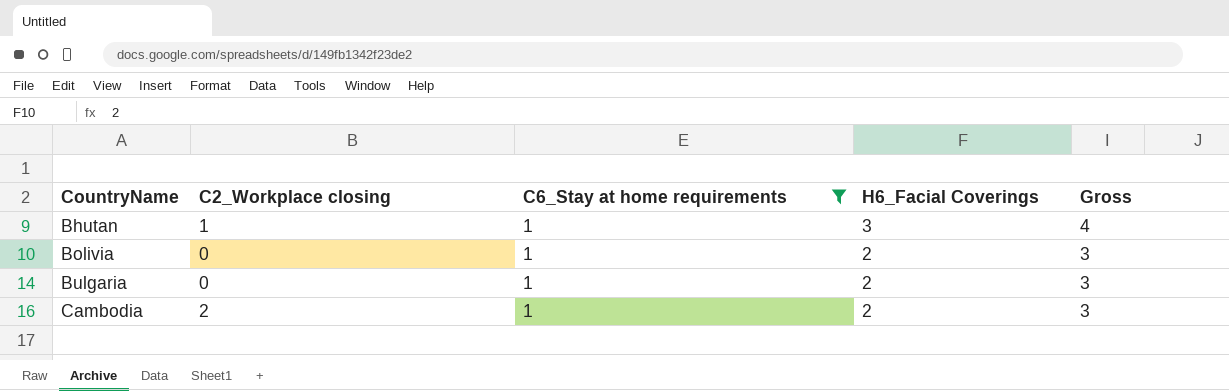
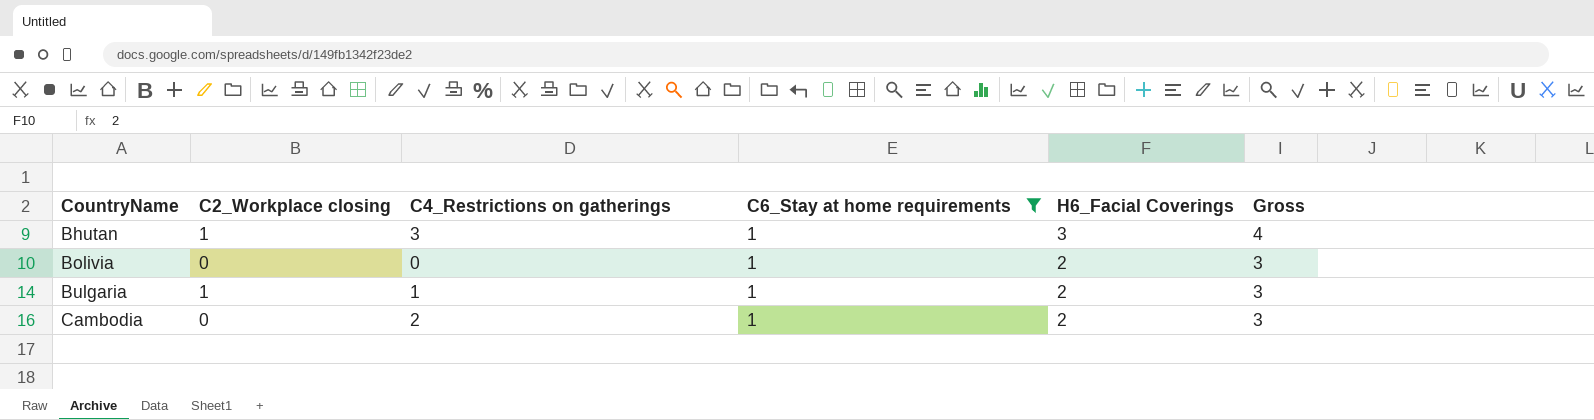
column C4_Restrictions on gatherings | position: none -> 3
Bulgaria | C2_Workplace closing: 0 -> 1
Cambodia | C2_Workplace closing: 2 -> 0

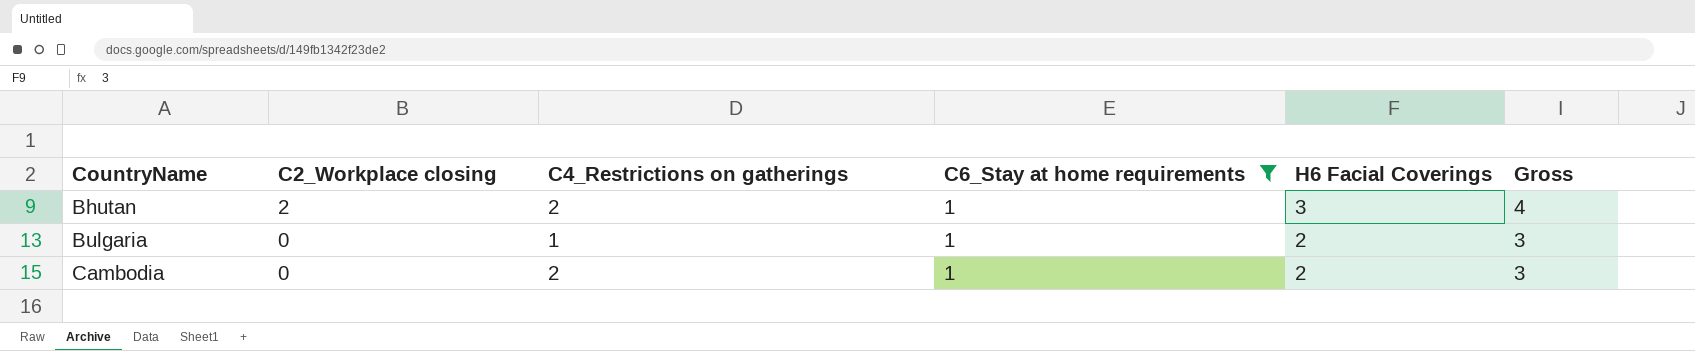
column name: H6_Facial Coverings -> H6 Facial Coverings
row Bolivia: 0 | 0 | 1 | 2 | 3 -> none
Bhutan | C2_Workplace closing: 1 -> 2
Bhutan | C4_Restrictions on gatherings: 3 -> 2
Bulgaria | C2_Workplace closing: 1 -> 0

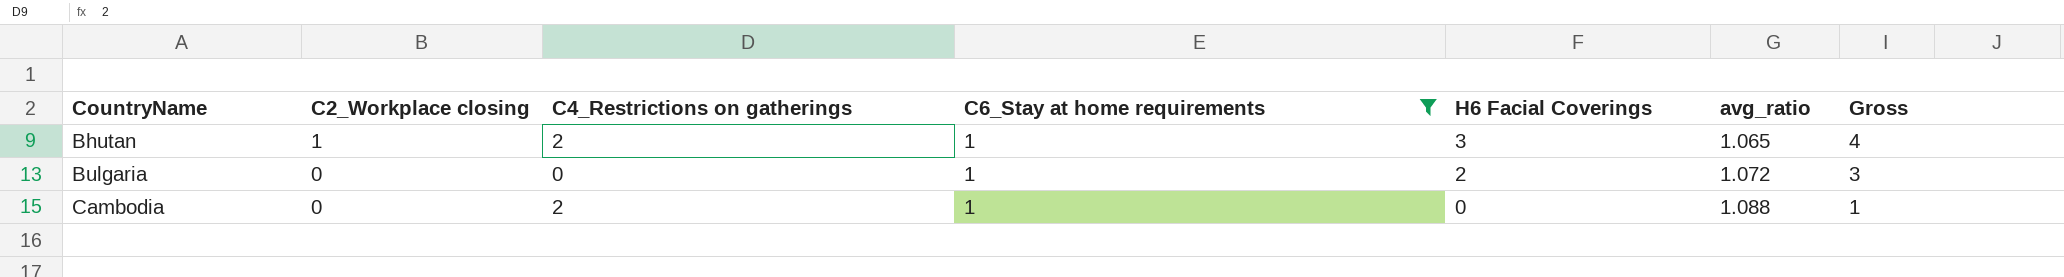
column avg_ratio | position: none -> 6
Bhutan | C2_Workplace closing: 2 -> 1
Bulgaria | C4_Restrictions on gatherings: 1 -> 0
Cambodia | H6 Facial Coverings: 2 -> 0
Cambodia | Gross: 3 -> 1

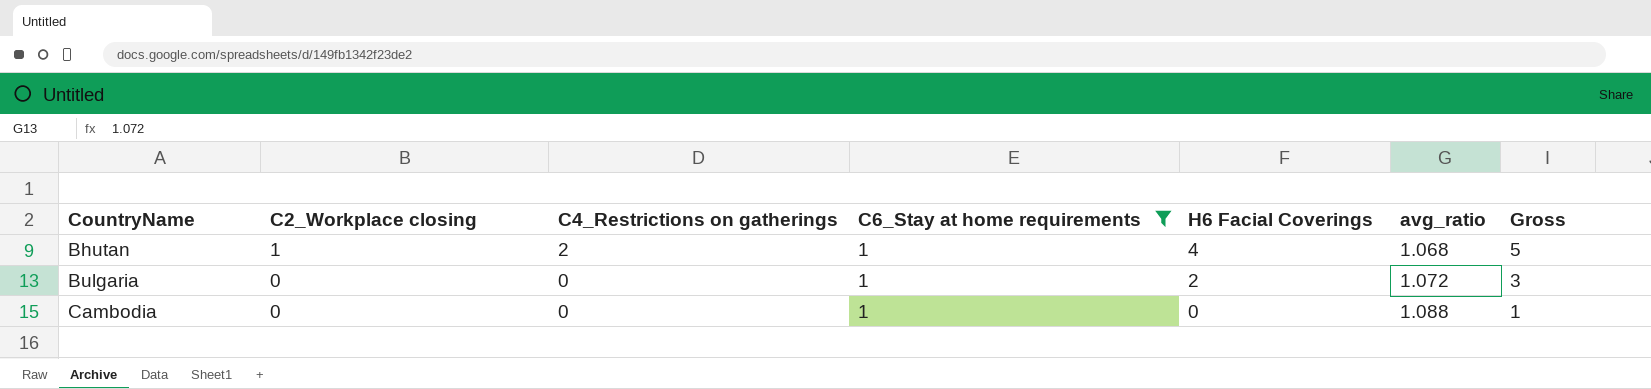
Bhutan | H6 Facial Coverings: 3 -> 4
Bhutan | avg_ratio: 1.065 -> 1.068
Bhutan | Gross: 4 -> 5
Cambodia | C4_Restrictions on gatherings: 2 -> 0

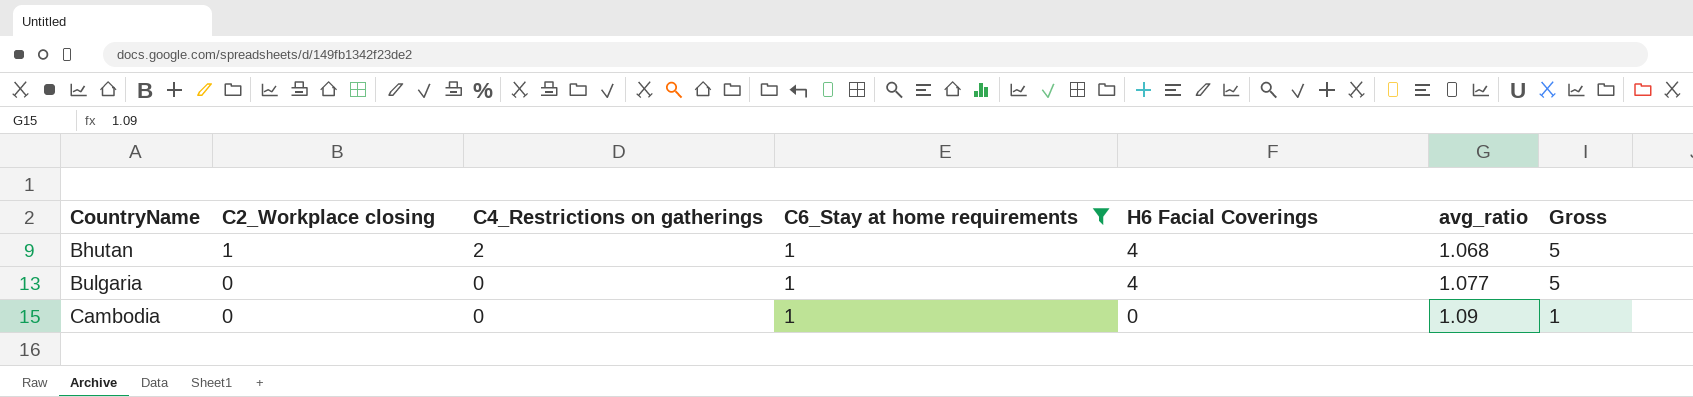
Bulgaria | H6 Facial Coverings: 2 -> 4
Bulgaria | avg_ratio: 1.072 -> 1.077
Bulgaria | Gross: 3 -> 5
Cambodia | avg_ratio: 1.088 -> 1.09

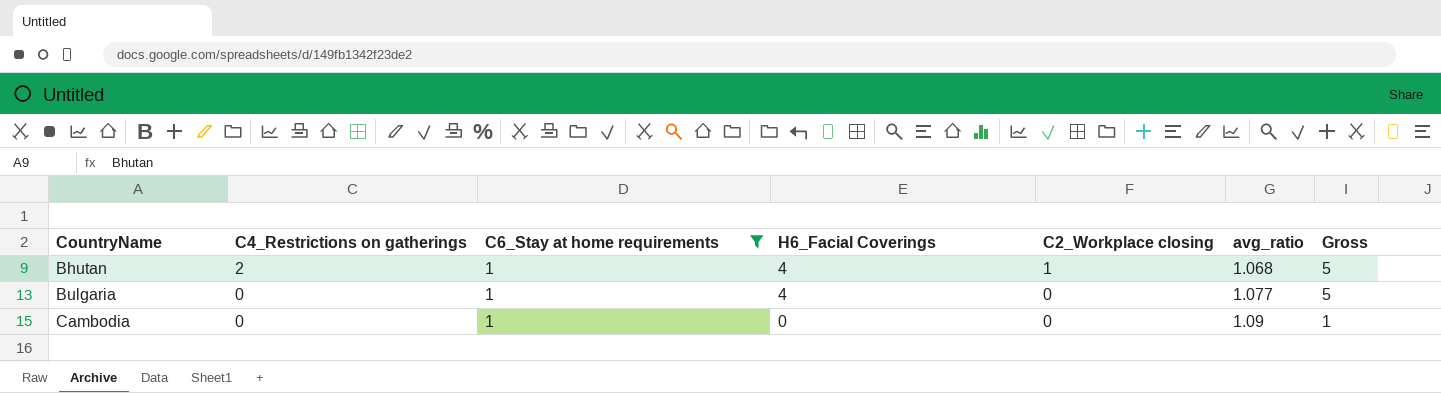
column name: H6 Facial Coverings -> H6_Facial Coverings
column C2_Workplace closing | position: 2 -> 5

